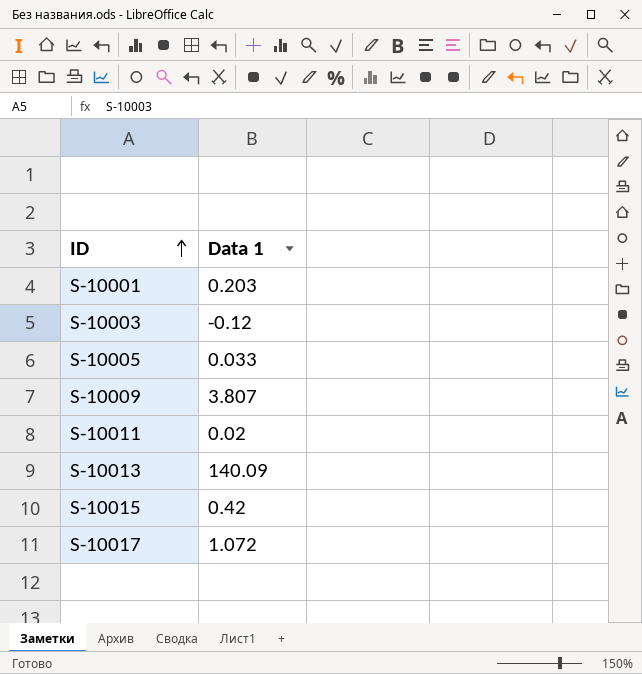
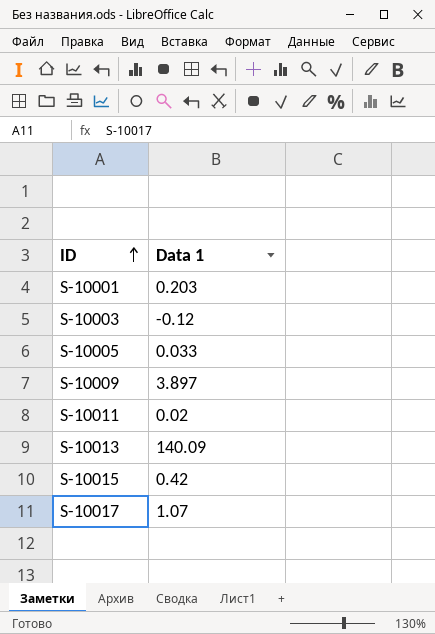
S-10009 | Data 1: 3.807 -> 3.897
S-10017 | Data 1: 1.072 -> 1.07

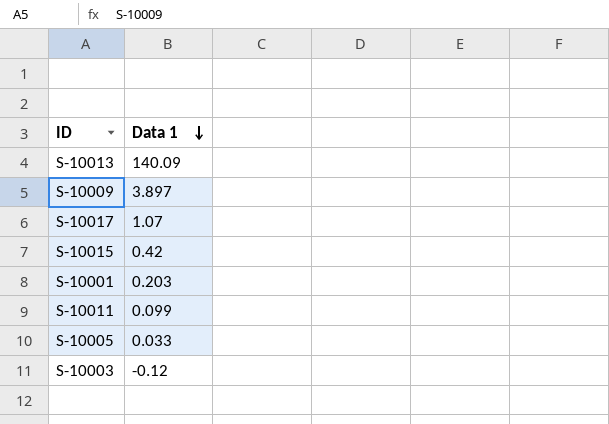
row order: ID ascending -> Data 1 descending
S-10011 | Data 1: 0.02 -> 0.099

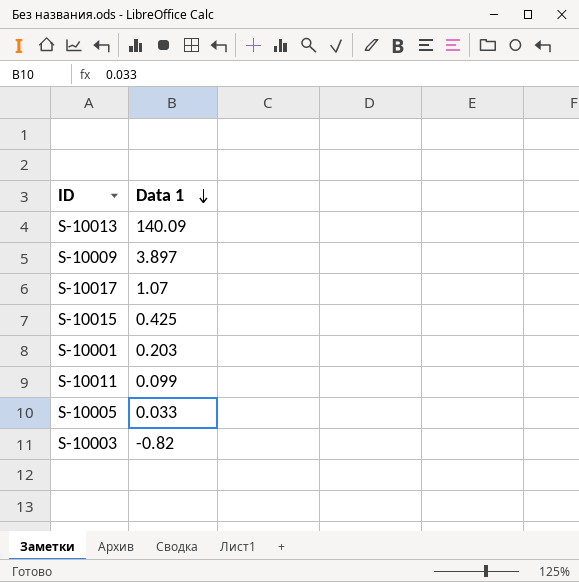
S-10015 | Data 1: 0.42 -> 0.425
S-10003 | Data 1: -0.12 -> -0.82

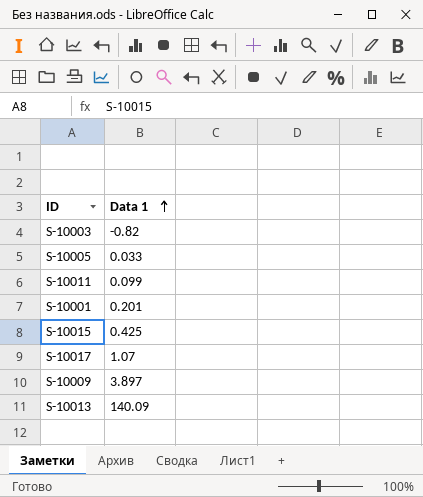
row order: Data 1 descending -> Data 1 ascending
S-10001 | Data 1: 0.203 -> 0.201

